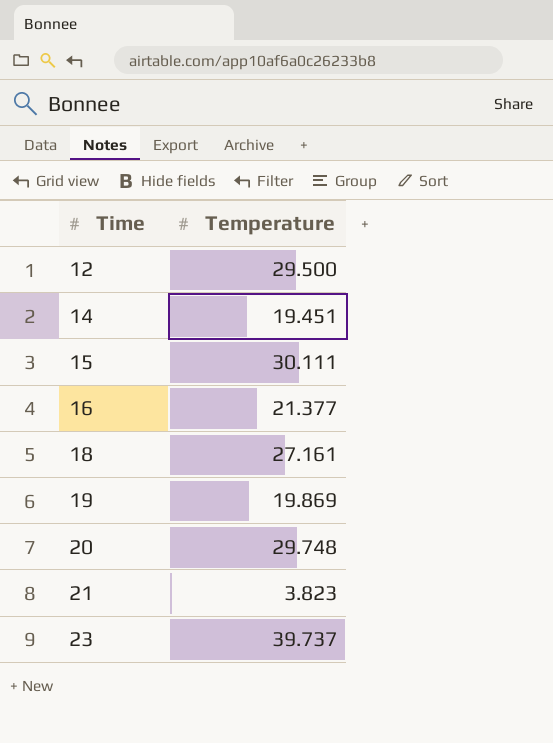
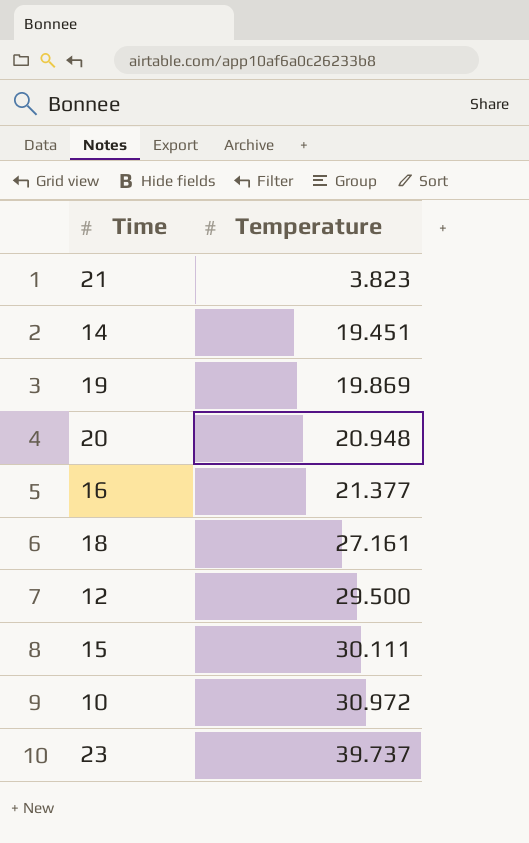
row order: Time ascending -> Temperature ascending
20 | Temperature: 29.748 -> 20.948
row 10: none -> 30.972

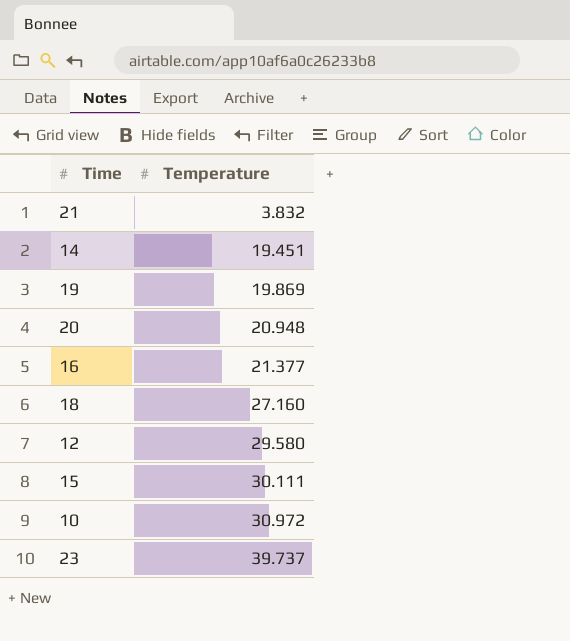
21 | Temperature: 3.823 -> 3.832
18 | Temperature: 27.161 -> 27.160
12 | Temperature: 29.500 -> 29.580

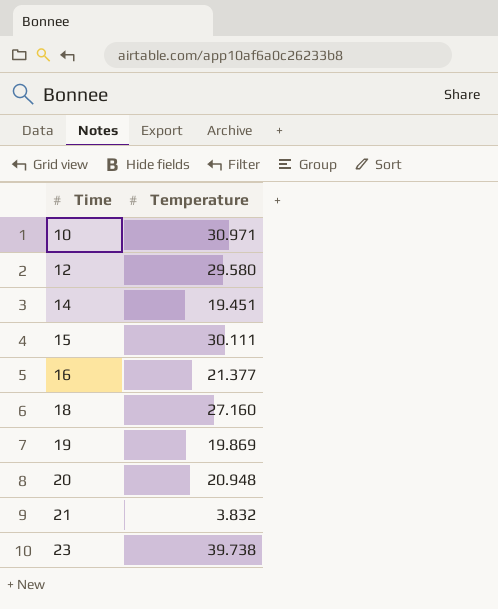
row order: Temperature ascending -> Time ascending
10 | Temperature: 30.972 -> 30.971
23 | Temperature: 39.737 -> 39.738

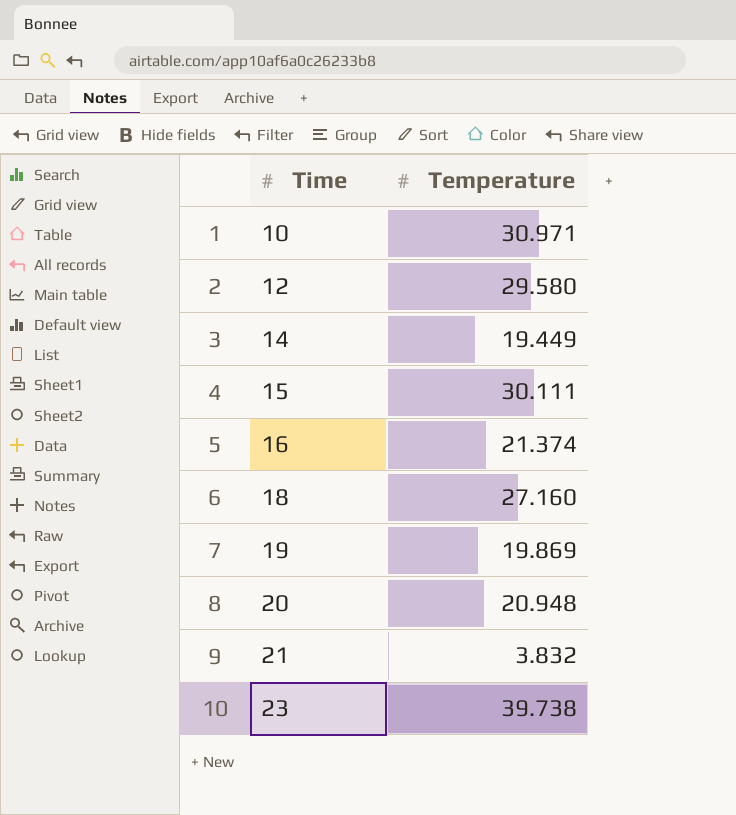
14 | Temperature: 19.451 -> 19.449
16 | Temperature: 21.377 -> 21.374

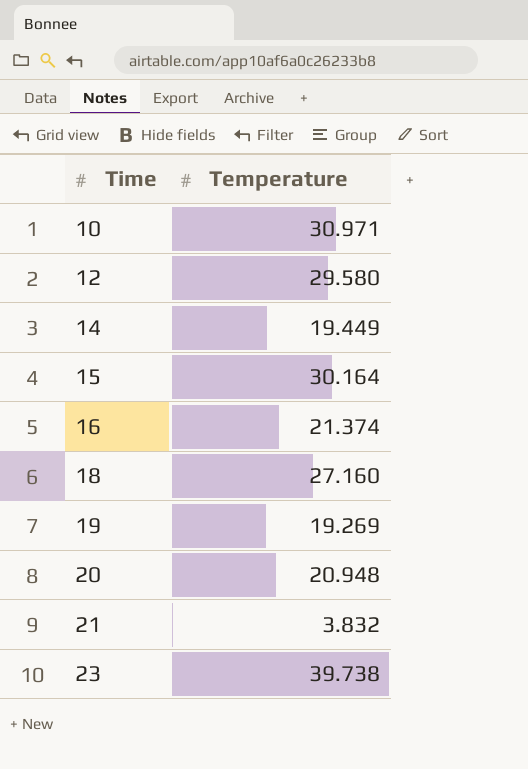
15 | Temperature: 30.111 -> 30.164
19 | Temperature: 19.869 -> 19.269

